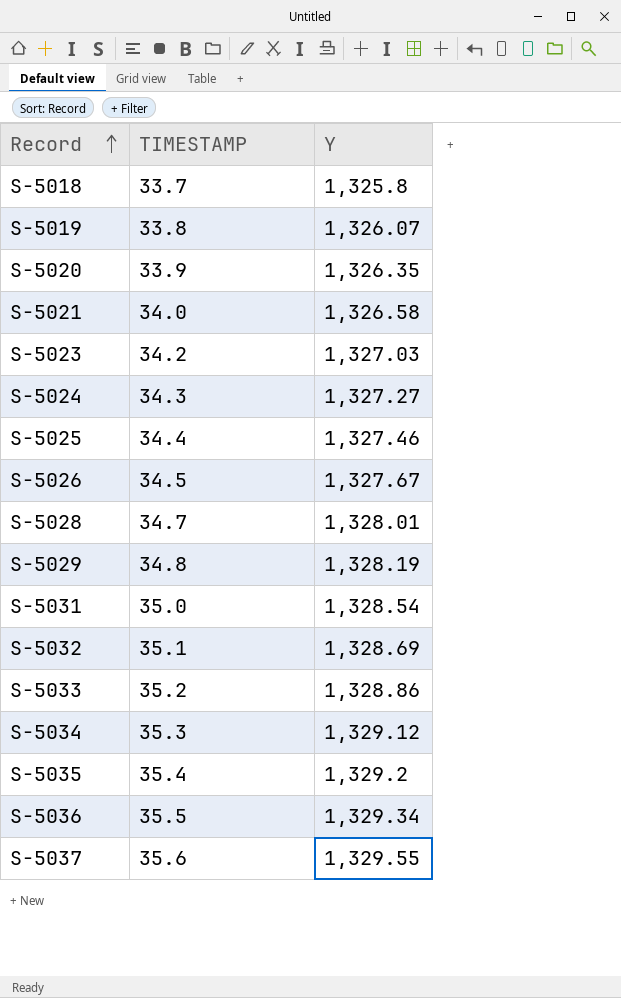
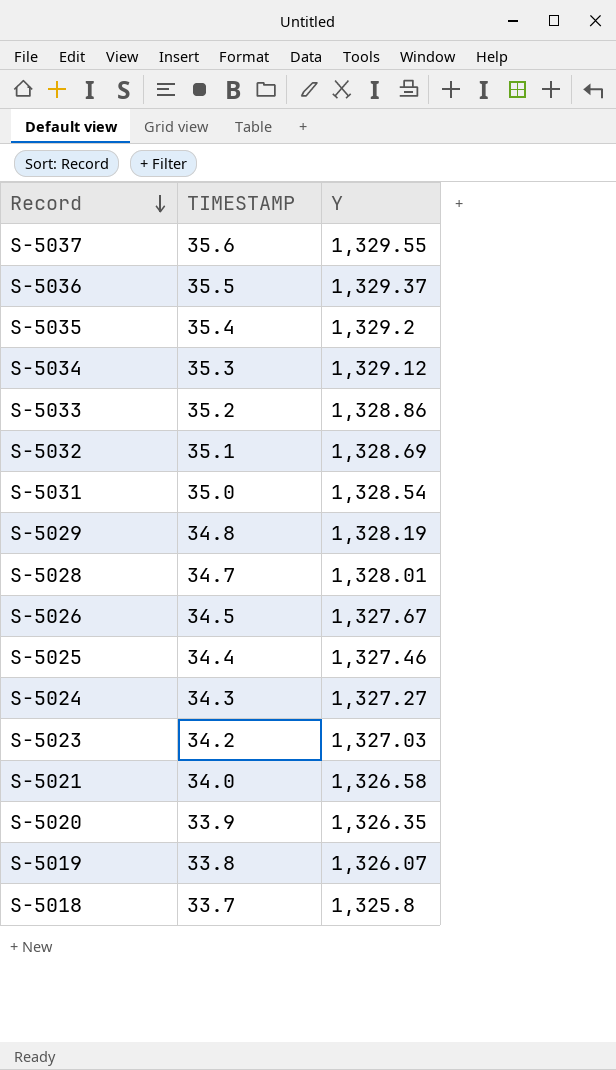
row order: Record ascending -> Record descending
S-5036 | Y: 1,329.34 -> 1,329.37

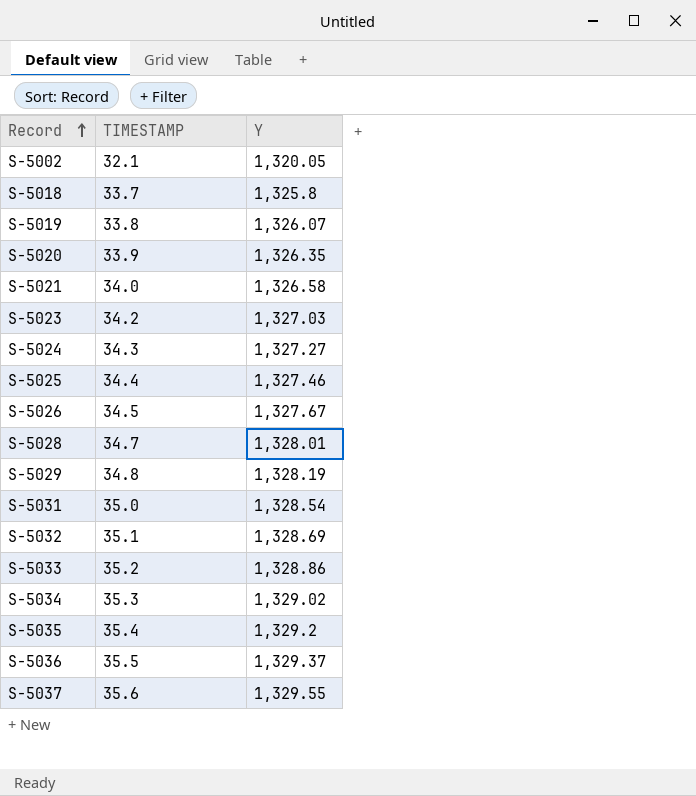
row order: Record descending -> Record ascending
row S-5002: none -> 32.1 | 1,320.05
S-5034 | Y: 1,329.12 -> 1,329.02

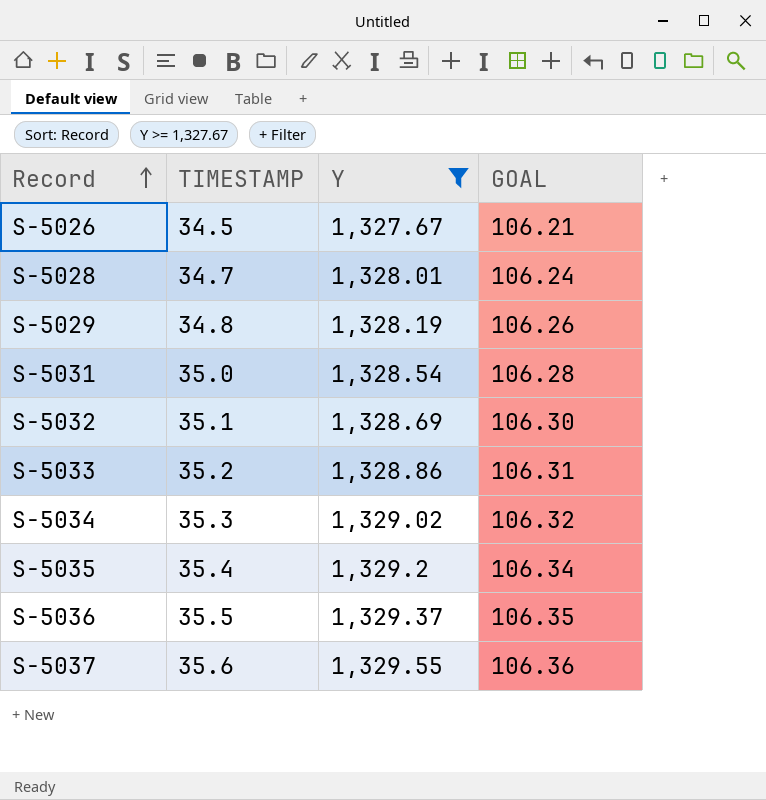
filter: none -> Y >= 1,327.67
column GOAL | formula: none -> [Y] * 0.08

